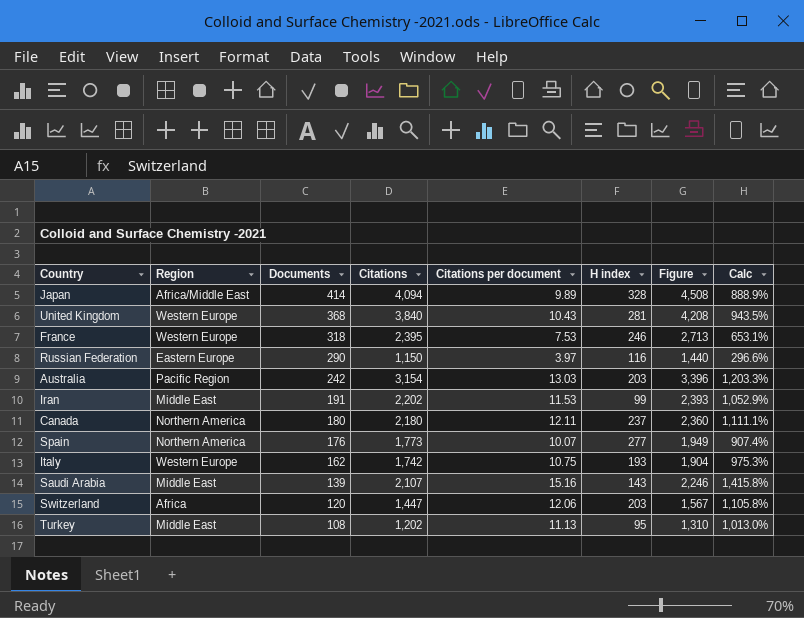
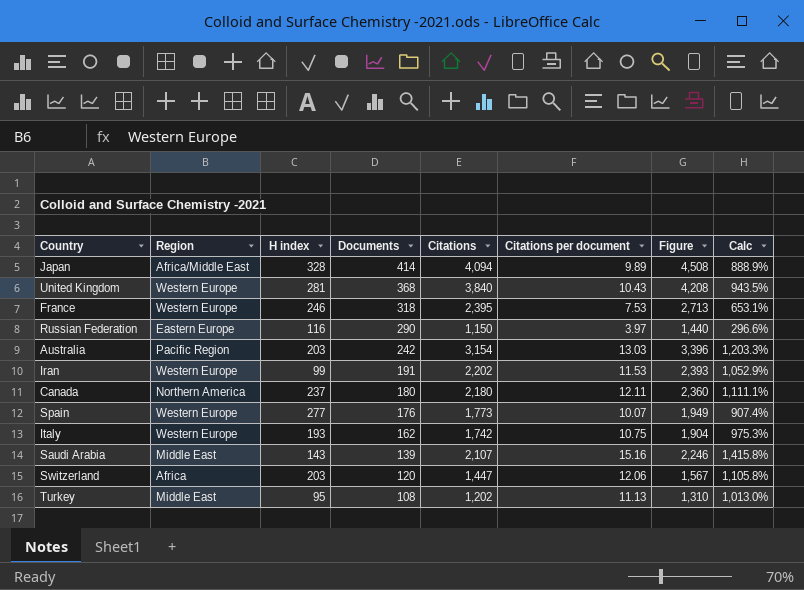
column H index | position: 6 -> 3
Iran | Region: Middle East -> Western Europe
Spain | Region: Northern America -> Western Europe

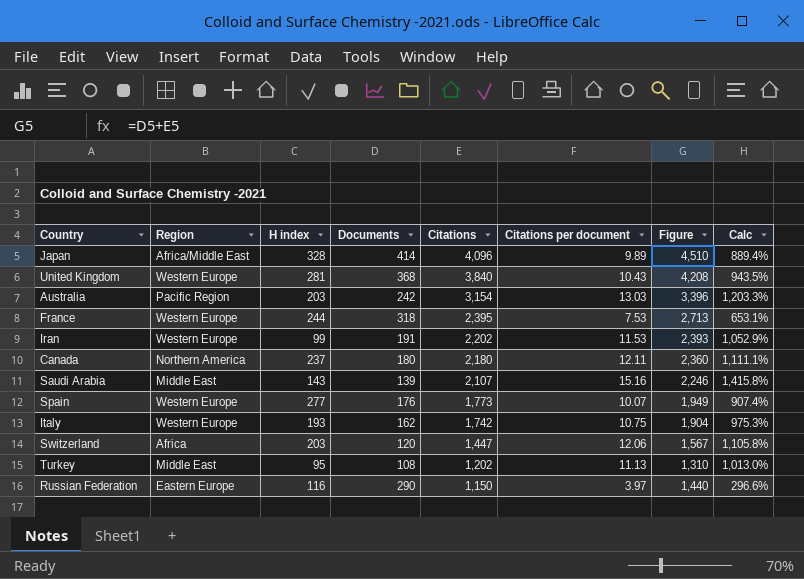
row order: Documents descending -> Citations descending
Japan | Citations: 4,094 -> 4,096
Japan | Figure: 4,508 -> 4,510
Japan | Calc: 888.9% -> 889.4%
France | H index: 246 -> 244

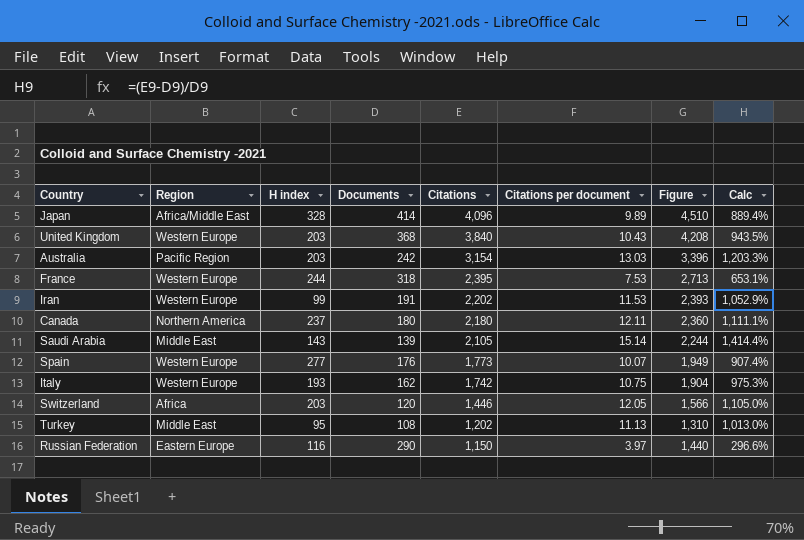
United Kingdom | H index: 281 -> 203
Saudi Arabia | Citations: 2,107 -> 2,105
Saudi Arabia | Citations per document: 15.16 -> 15.14
Saudi Arabia | Figure: 2,246 -> 2,244
Saudi Arabia | Calc: 1,415.8% -> 1,414.4%
Switzerland | Citations: 1,447 -> 1,446
Switzerland | Citations per document: 12.06 -> 12.05
Switzerland | Figure: 1,567 -> 1,566
Switzerland | Calc: 1,105.8% -> 1,105.0%

